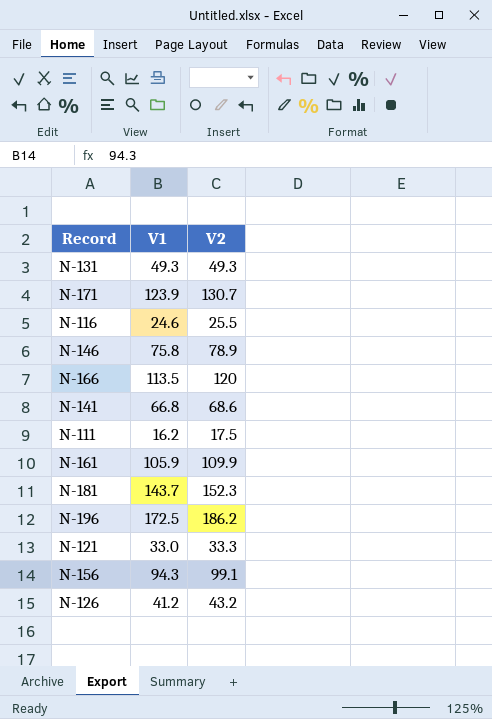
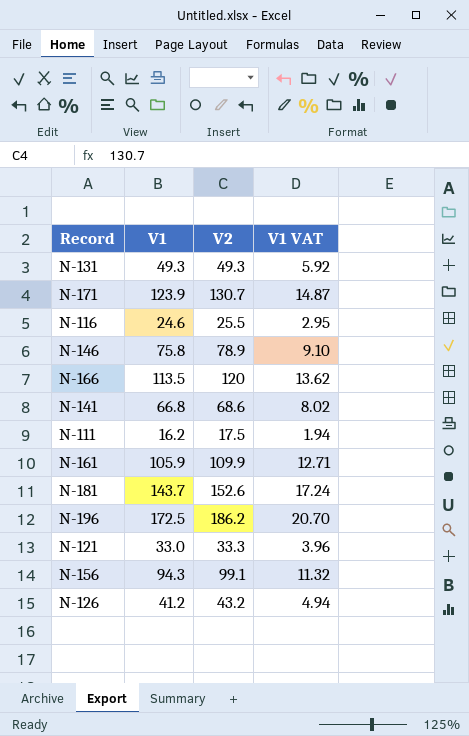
column V1 VAT | formula: none -> [V1] * 0.12
N-181 | V2: 152.3 -> 152.6

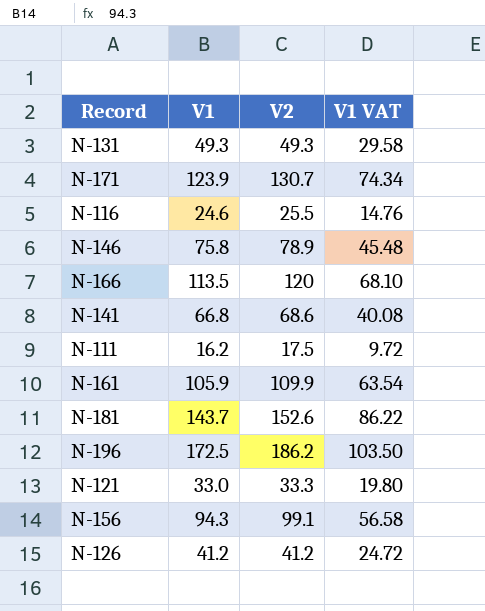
column V1 VAT | formula: [V1] * 0.12 -> [V1] * 0.6
N-126 | V2: 43.2 -> 41.2

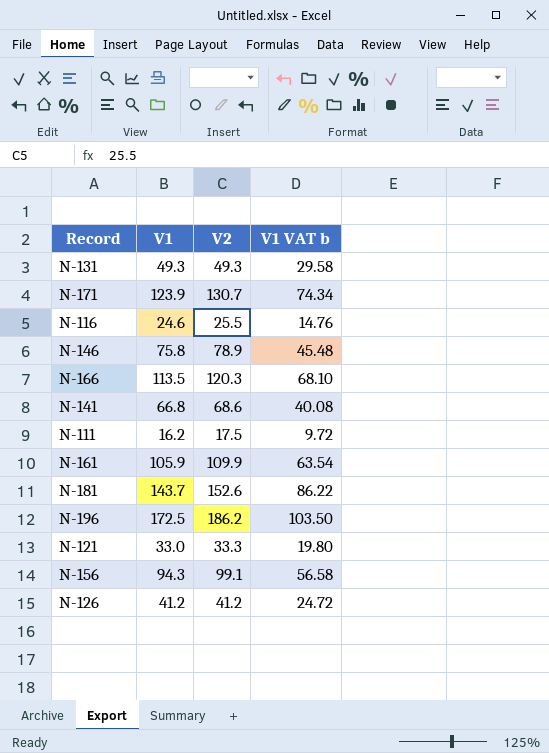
column name: V1 VAT -> V1 VAT b
N-166 | V2: 120 -> 120.3

